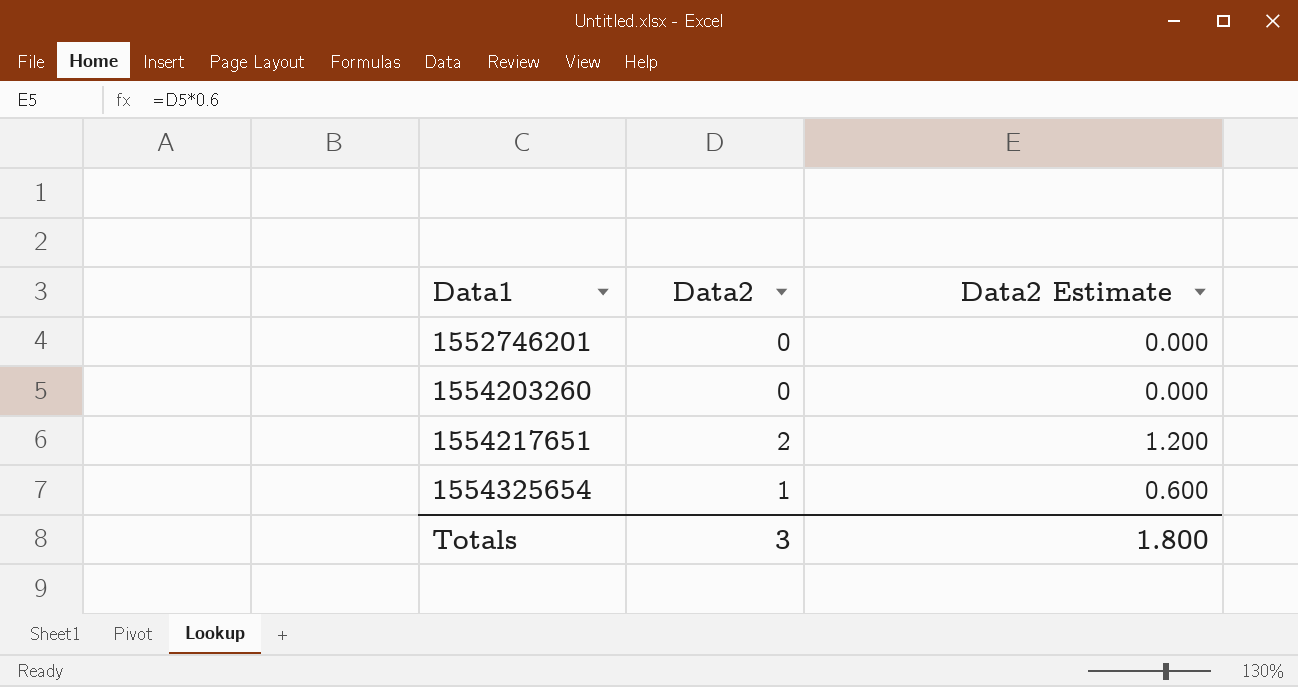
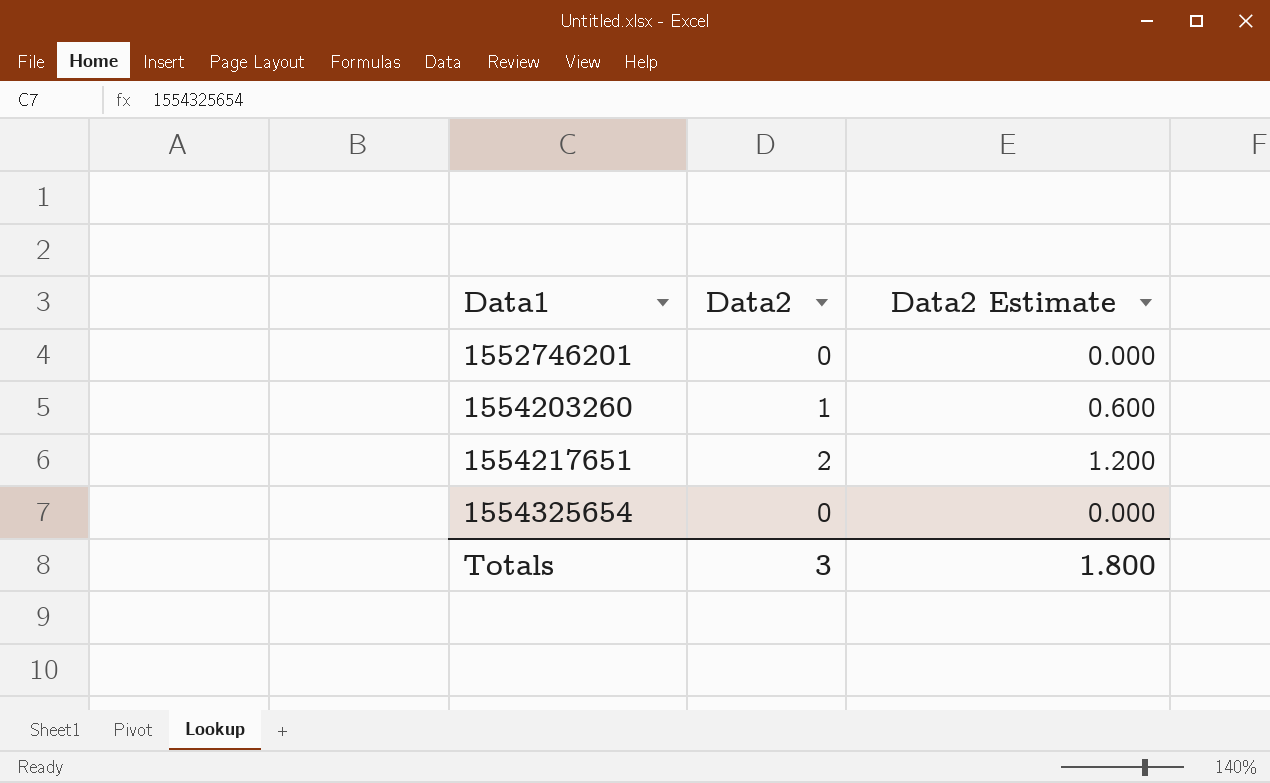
1554203260 | Data2: 0 -> 1
1554203260 | Data2 Estimate: 0.000 -> 0.600
1554325654 | Data2: 1 -> 0
1554325654 | Data2 Estimate: 0.600 -> 0.000

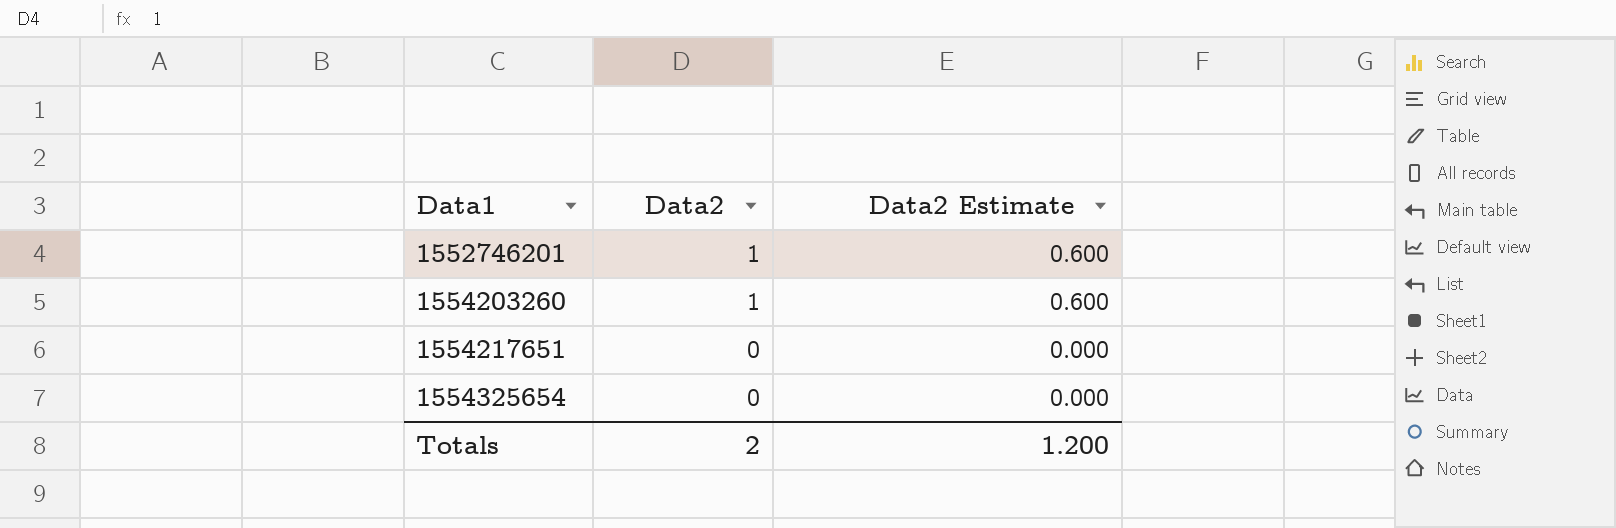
1552746201 | Data2: 0 -> 1
1552746201 | Data2 Estimate: 0.000 -> 0.600
1554217651 | Data2: 2 -> 0
1554217651 | Data2 Estimate: 1.200 -> 0.000
Totals | Data2: 3 -> 2
Totals | Data2 Estimate: 1.800 -> 1.200

